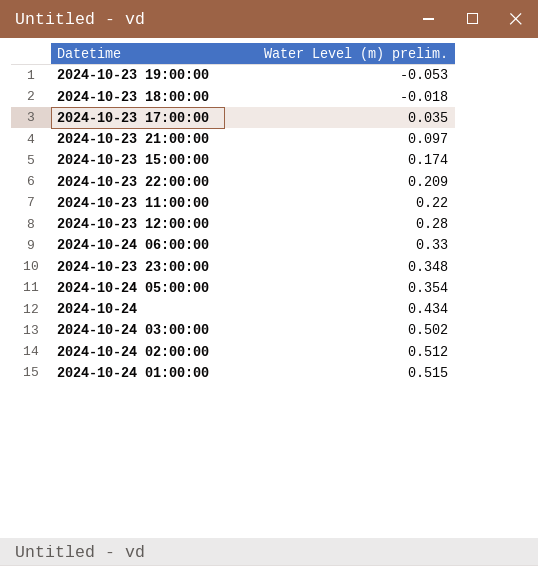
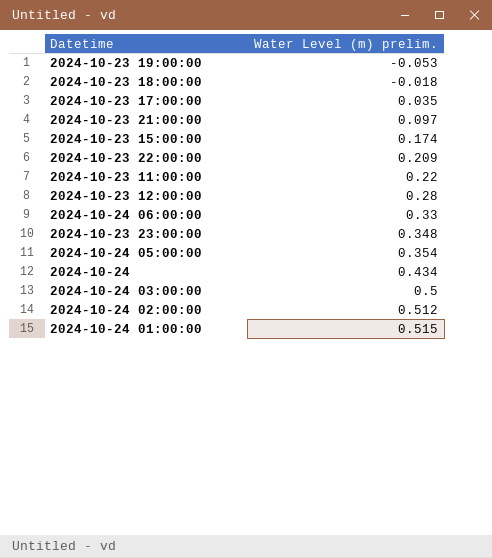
2024-10-24 03:00:00 | Water Level (m) prelim.: 0.502 -> 0.5

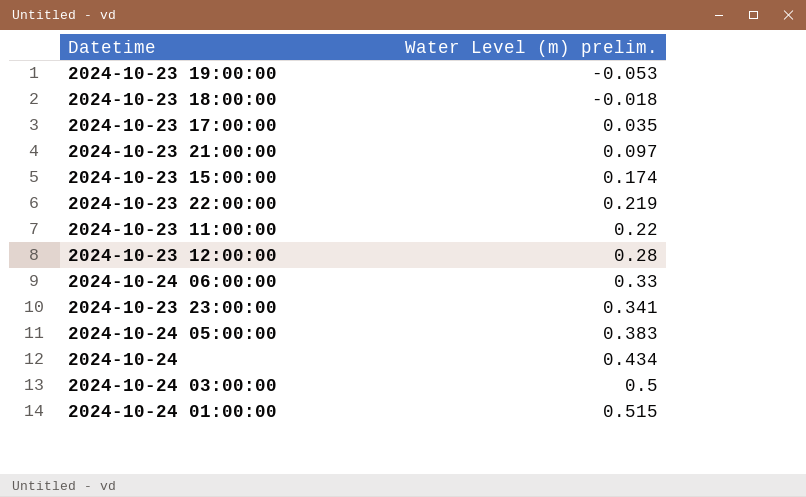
row 2024-10-24 02:00:00: 0.512 -> none
2024-10-23 22:00:00 | Water Level (m) prelim.: 0.209 -> 0.219
2024-10-23 23:00:00 | Water Level (m) prelim.: 0.348 -> 0.341
2024-10-24 05:00:00 | Water Level (m) prelim.: 0.354 -> 0.383

